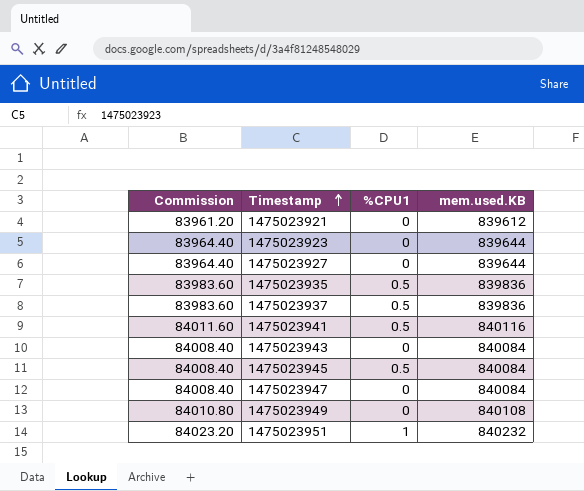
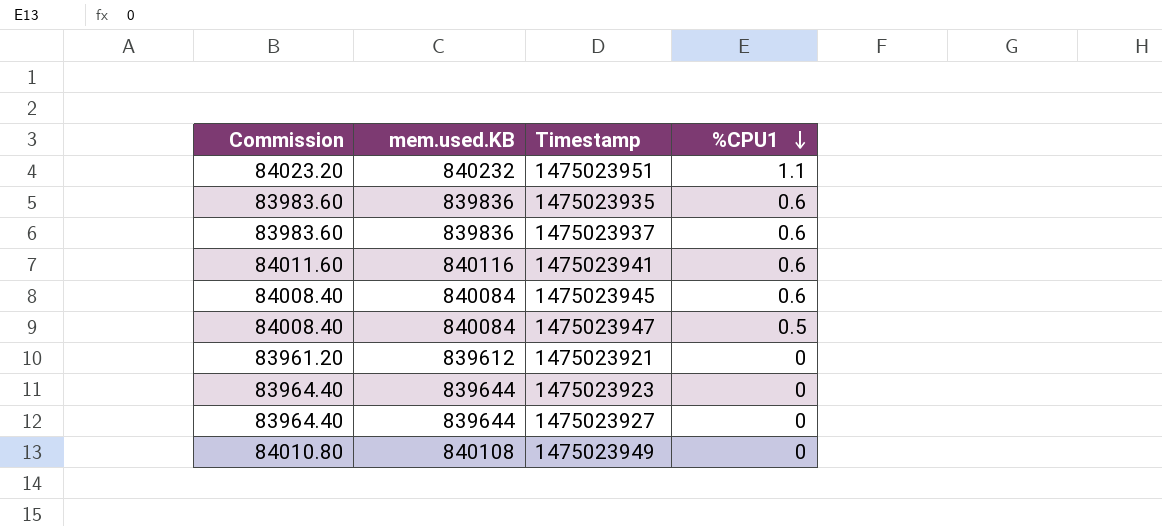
row order: Timestamp ascending -> %CPU1 descending
column mem.used.KB | position: 4 -> 2
row 1475023943: 84008.40 | 0 | 840084 -> none
1475023951 | %CPU1: 1 -> 1.1
1475023935 | %CPU1: 0.5 -> 0.6
1475023937 | %CPU1: 0.5 -> 0.6
1475023941 | %CPU1: 0.5 -> 0.6
1475023945 | %CPU1: 0.5 -> 0.6
1475023947 | %CPU1: 0 -> 0.5

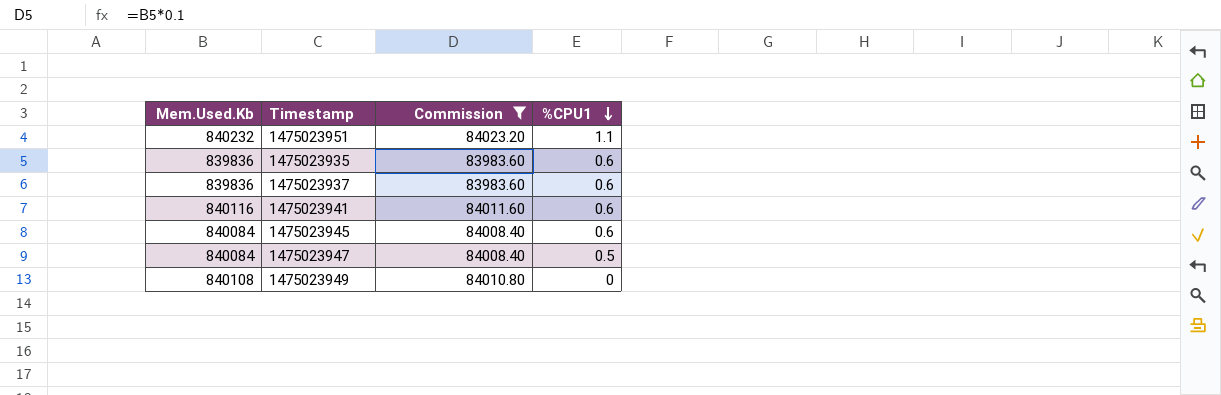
filter: none -> Commission >= 83983.60
column name: mem.used.KB -> Mem.Used.Kb
column Commission | position: 1 -> 3

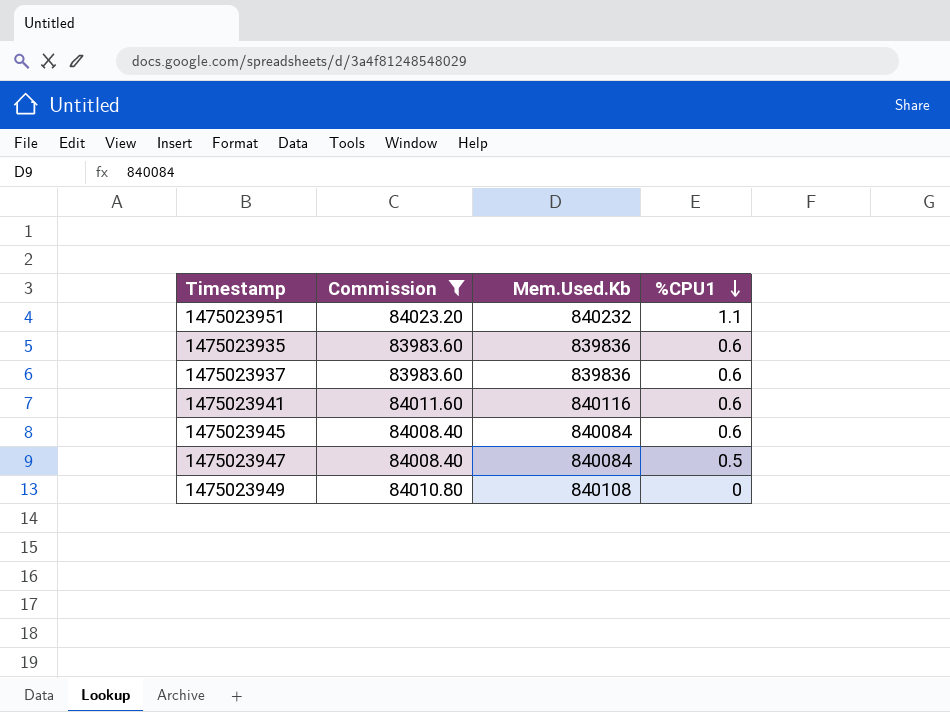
column Mem.Used.Kb | position: 1 -> 3

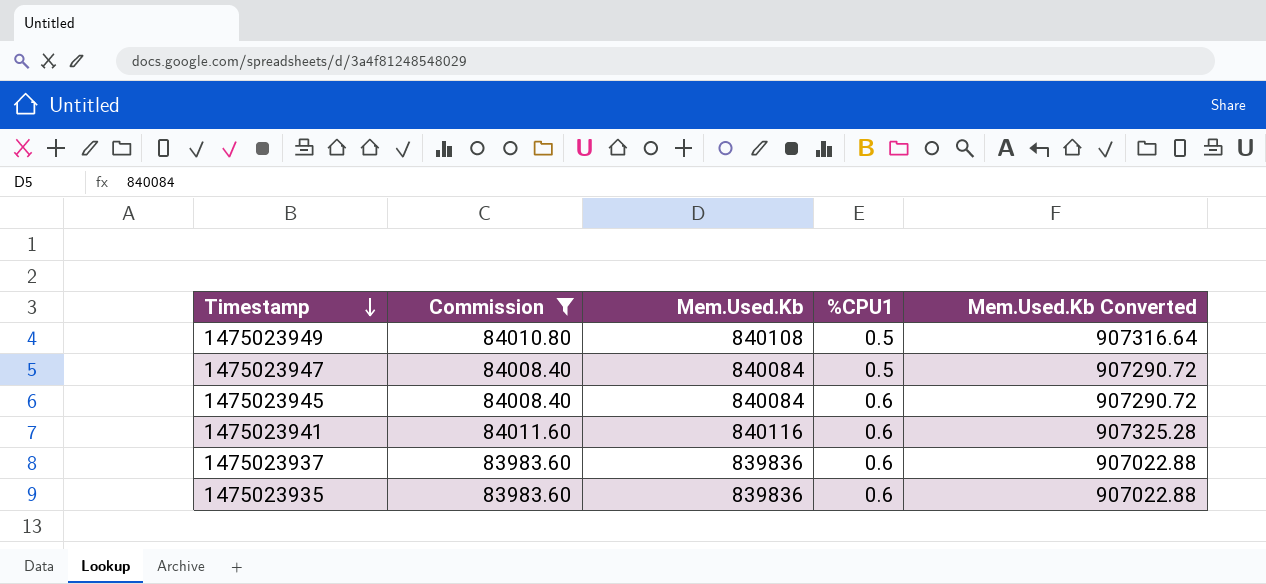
row order: %CPU1 descending -> Timestamp descending
column Mem.Used.Kb Converted | formula: none -> [Mem.Used.Kb] * 1.08
row 1475023951: 84023.20 | 840232 | 1.1 -> none
1475023949 | %CPU1: 0 -> 0.5

